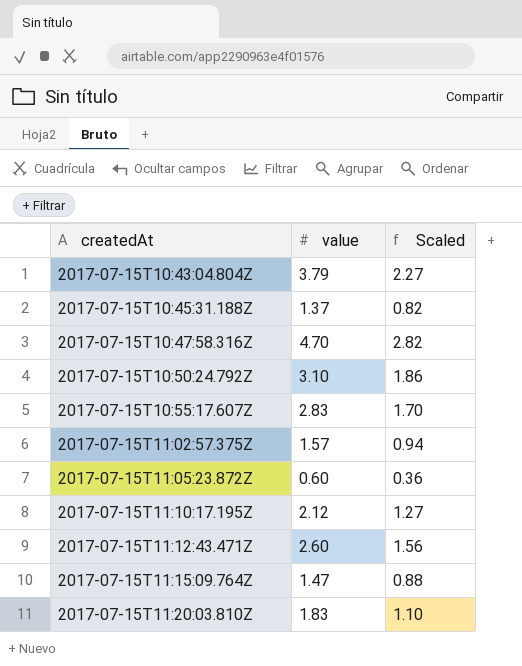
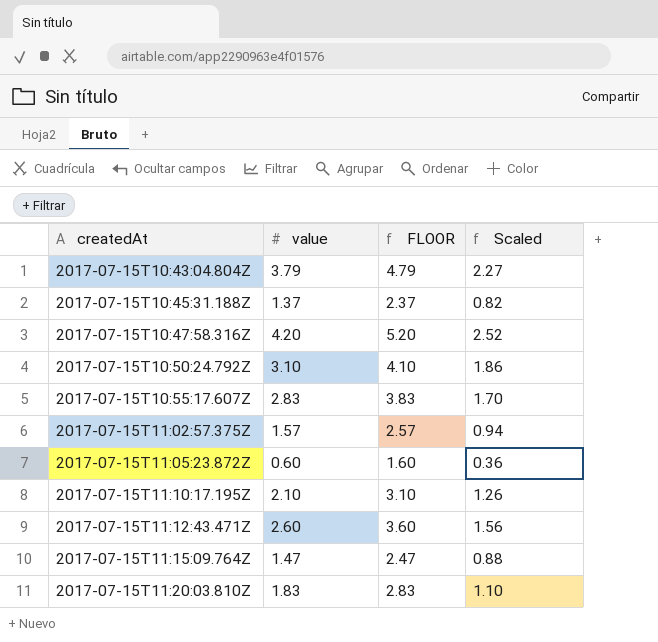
column FLOOR | formula: none -> [value] + 1
2017-07-15T10:47:58.316Z | value: 4.70 -> 4.20
2017-07-15T10:47:58.316Z | Scaled: 2.82 -> 2.52
2017-07-15T11:10:17.195Z | value: 2.12 -> 2.10
2017-07-15T11:10:17.195Z | Scaled: 1.27 -> 1.26

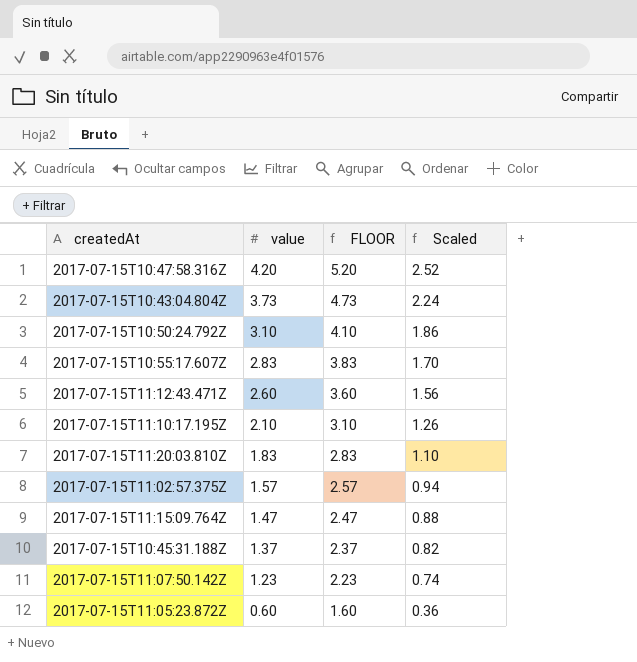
row order: createdAt ascending -> value descending
2017-07-15T10:43:04.804Z | value: 3.79 -> 3.73
2017-07-15T10:43:04.804Z | FLOOR: 4.79 -> 4.73
2017-07-15T10:43:04.804Z | Scaled: 2.27 -> 2.24
row 2017-07-15T11:07:50.142Z: none -> 1.23 | 2.23 | 0.74

